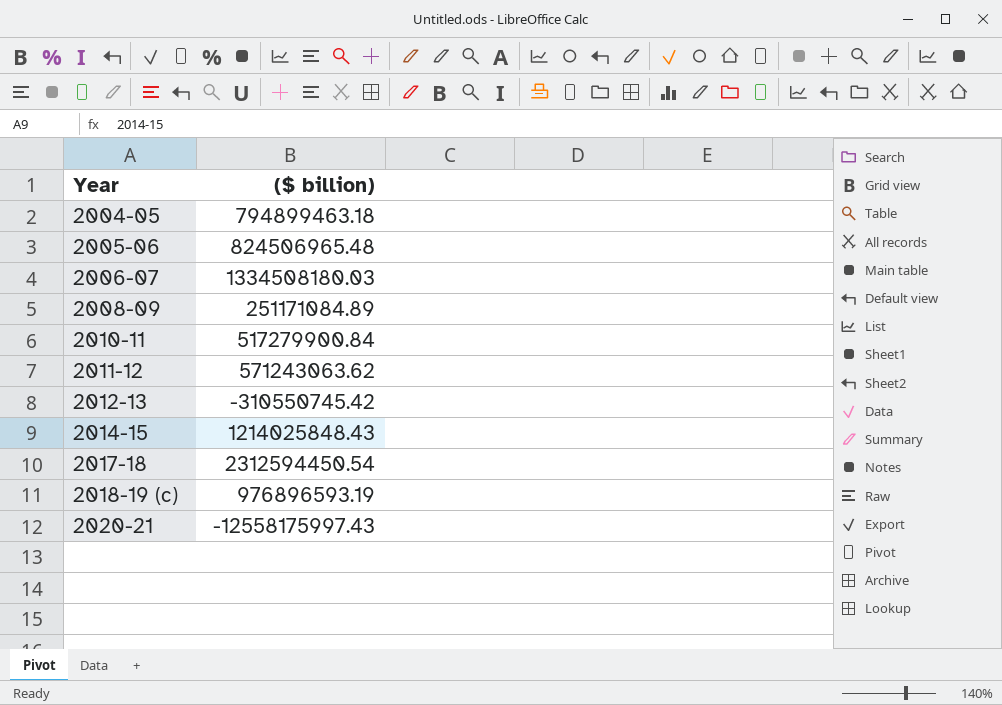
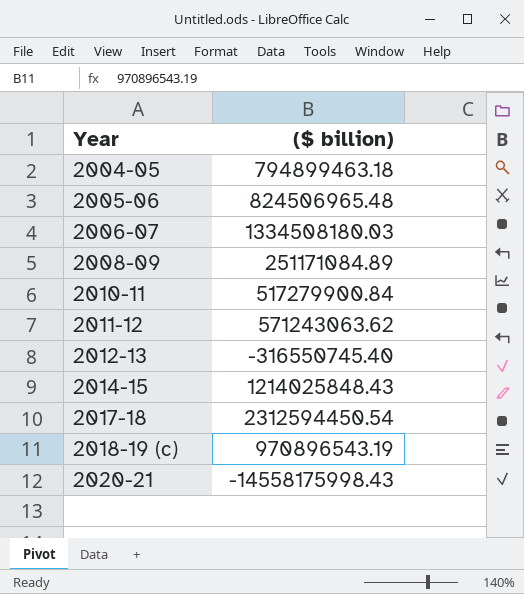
2012-13 | ($ billion): -310550745.42 -> -316550745.40
2018-19 (c) | ($ billion): 976896593.19 -> 970896543.19
2020-21 | ($ billion): -12558175997.43 -> -14558175998.43

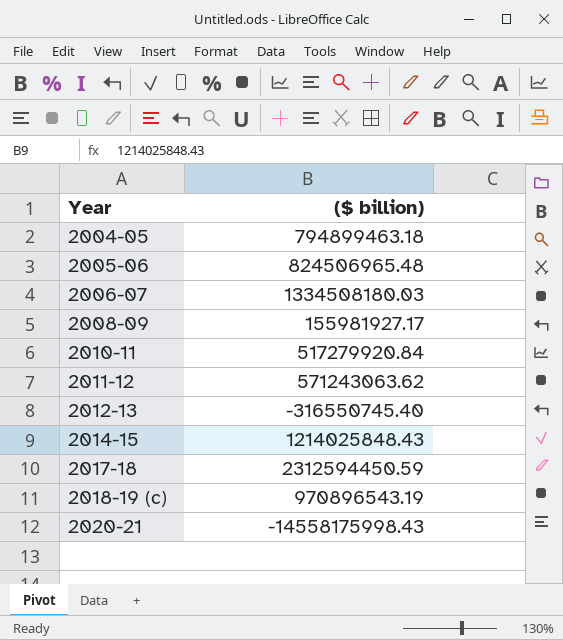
2008-09 | ($ billion): 251171084.89 -> 155981927.17
2010-11 | ($ billion): 517279900.84 -> 517279920.84
2017-18 | ($ billion): 2312594450.54 -> 2312594450.59

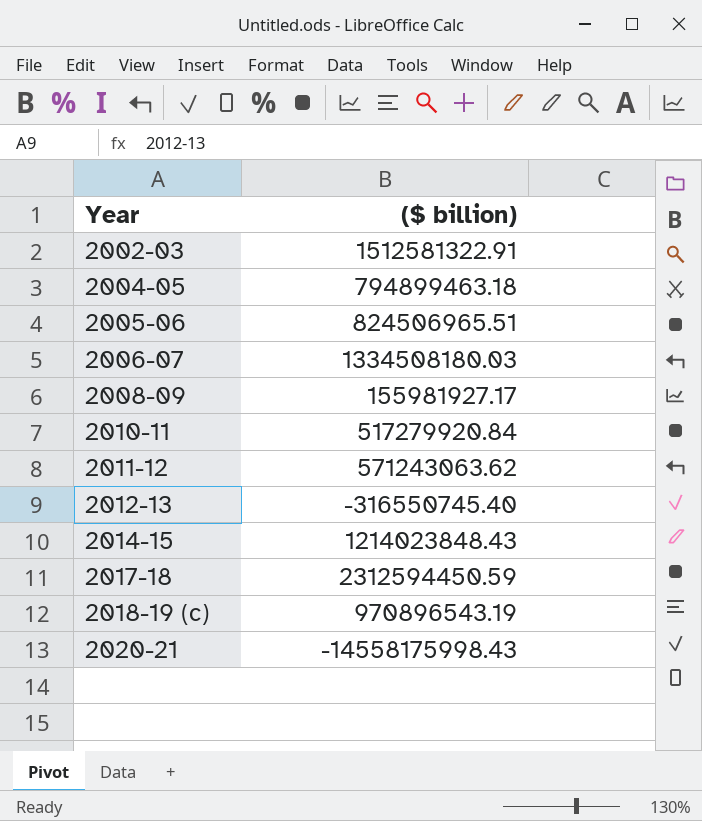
row 2002-03: none -> 1512581322.91
2005-06 | ($ billion): 824506965.48 -> 824506965.51
2014-15 | ($ billion): 1214025848.43 -> 1214023848.43

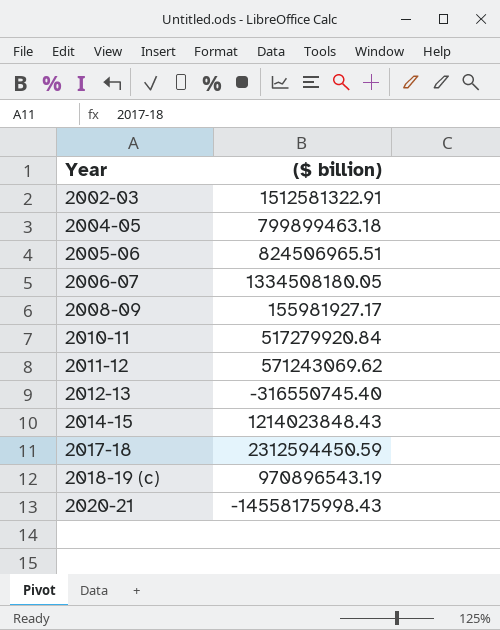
2004-05 | ($ billion): 794899463.18 -> 799899463.18
2006-07 | ($ billion): 1334508180.03 -> 1334508180.05
2011-12 | ($ billion): 571243063.62 -> 571243069.62

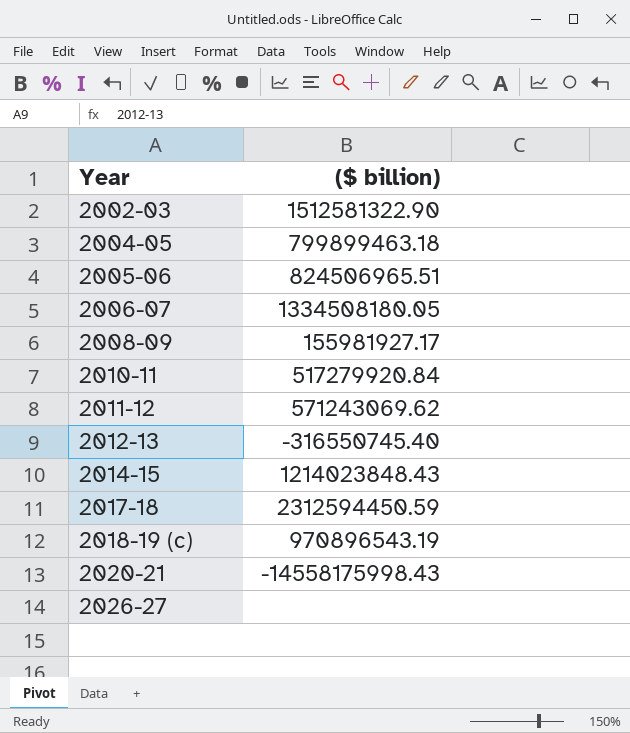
2002-03 | ($ billion): 1512581322.91 -> 1512581322.90
row 2026-27: none -> none

